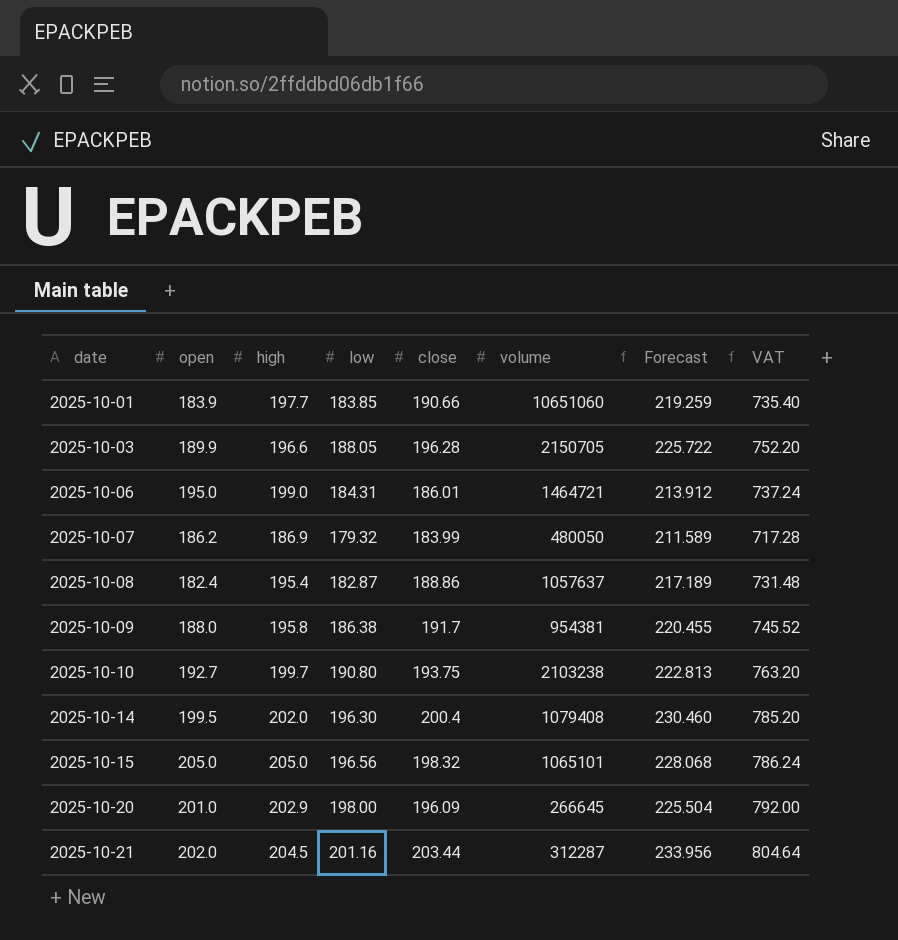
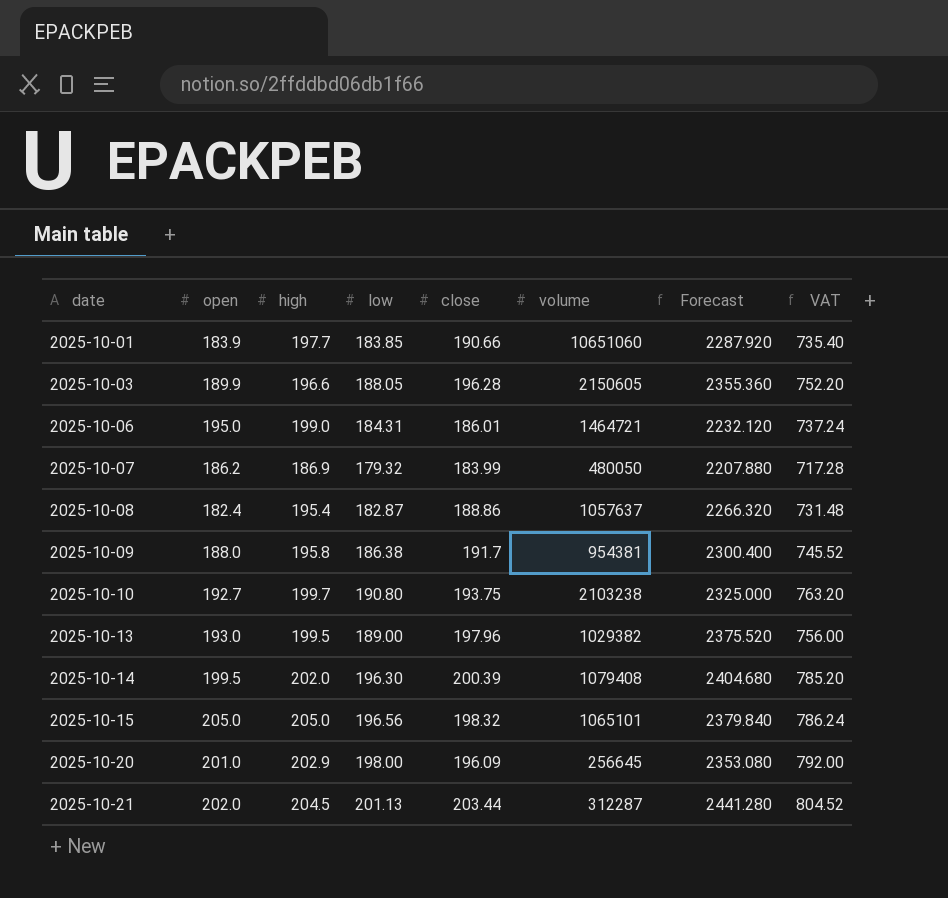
column Forecast | formula: [close] * 1.15 -> [close] * 12
2025-10-03 | volume: 2150705 -> 2150605
row 2025-10-13: none -> 193.0 | 199.5 | 189.00 | 197.96 | 1029382 | 2375.520 | 756.00
2025-10-14 | close: 200.4 -> 200.39
2025-10-20 | volume: 266645 -> 256645
2025-10-21 | low: 201.16 -> 201.13
2025-10-21 | VAT: 804.64 -> 804.52

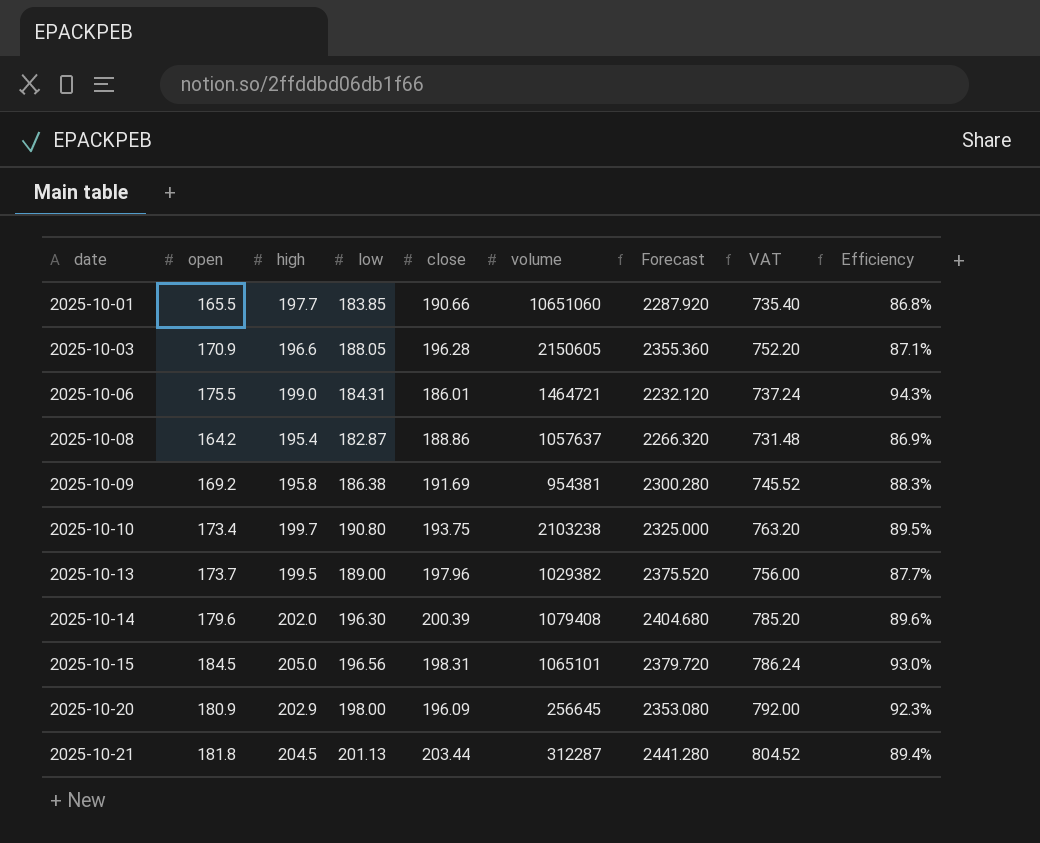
column Efficiency | formula: none -> [open] / [close]
row 2025-10-07: 186.2 | 186.9 | 179.32 | 183.99 | 480050 | 2207.880 | 717.28 -> none
2025-10-01 | open: 183.9 -> 165.5
2025-10-03 | open: 189.9 -> 170.9
2025-10-06 | open: 195.0 -> 175.5
2025-10-08 | open: 182.4 -> 164.2
2025-10-09 | open: 188.0 -> 169.2
2025-10-09 | close: 191.7 -> 191.69
2025-10-09 | Forecast: 2300.400 -> 2300.280
2025-10-10 | open: 192.7 -> 173.4
2025-10-13 | open: 193.0 -> 173.7
2025-10-14 | open: 199.5 -> 179.6
2025-10-15 | open: 205.0 -> 184.5
2025-10-15 | close: 198.32 -> 198.31
2025-10-15 | Forecast: 2379.840 -> 2379.720
2025-10-20 | open: 201.0 -> 180.9
2025-10-21 | open: 202.0 -> 181.8

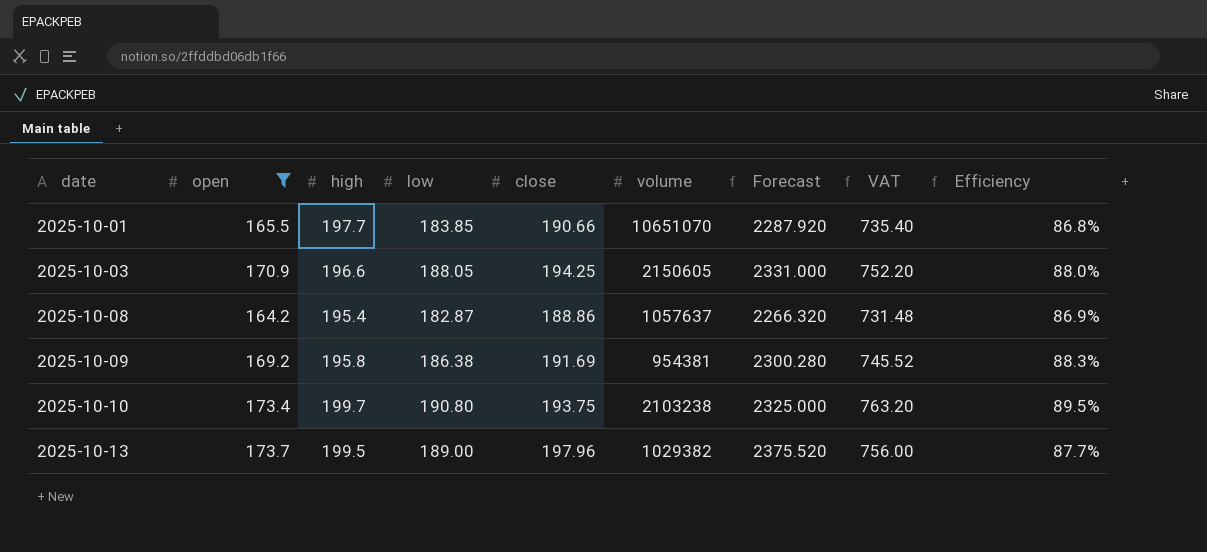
filter: none -> open <= 173.7
2025-10-01 | volume: 10651060 -> 10651070
2025-10-03 | close: 196.28 -> 194.25
2025-10-03 | Forecast: 2355.360 -> 2331.000
2025-10-03 | Efficiency: 87.1% -> 88.0%

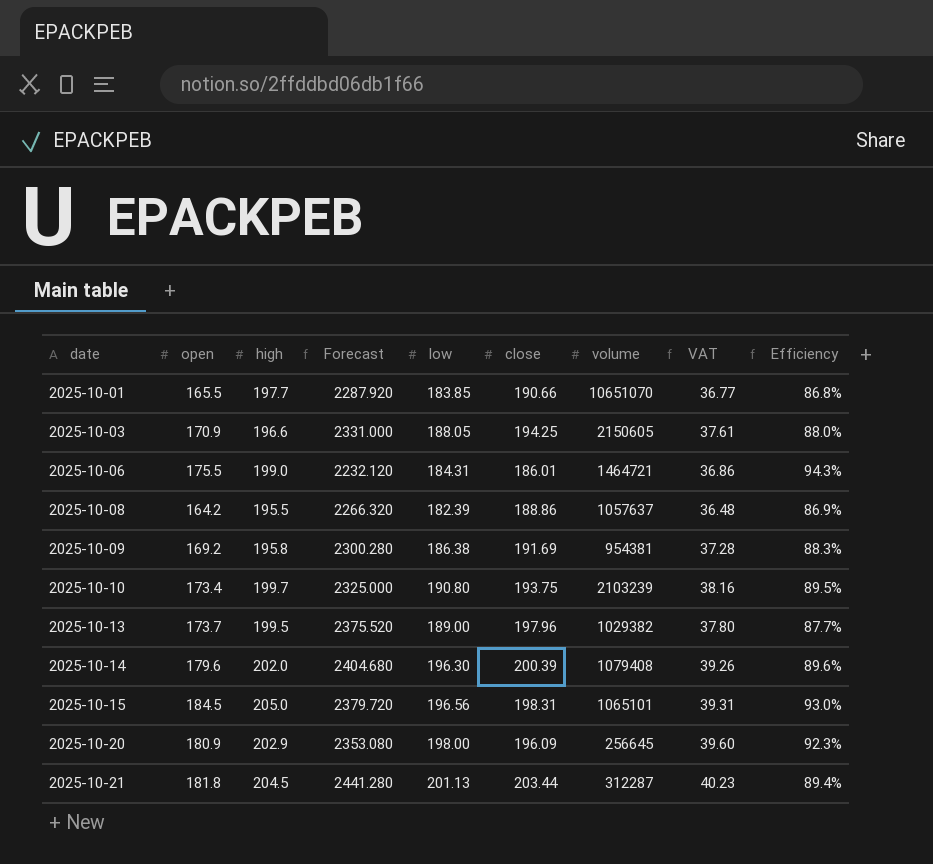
filter: open <= 173.7 -> none
column Forecast | position: 7 -> 4
column VAT | formula: [low] * 4 -> [low] * 0.2
2025-10-08 | high: 195.4 -> 195.5
2025-10-08 | low: 182.87 -> 182.39
2025-10-10 | volume: 2103238 -> 2103239

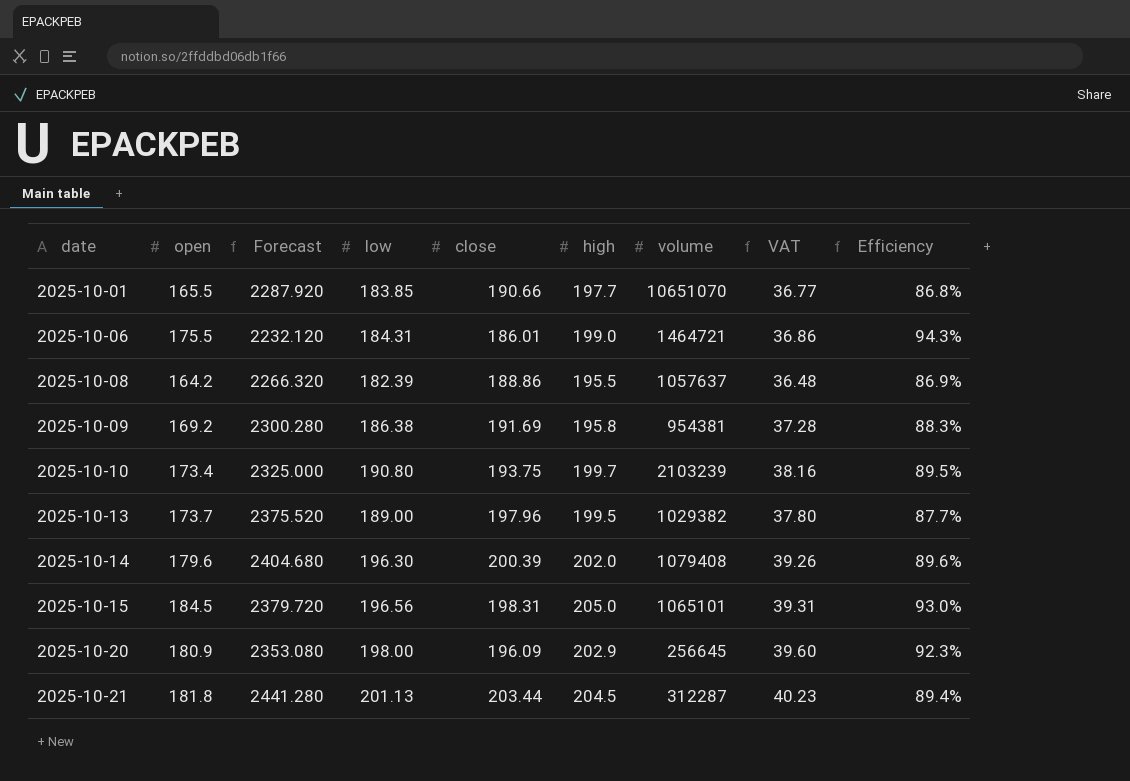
column high | position: 3 -> 6
row 2025-10-03: 170.9 | 196.6 | 2331.000 | 188.05 | 194.25 | 2150605 | 37.61 | 88.0% -> none

